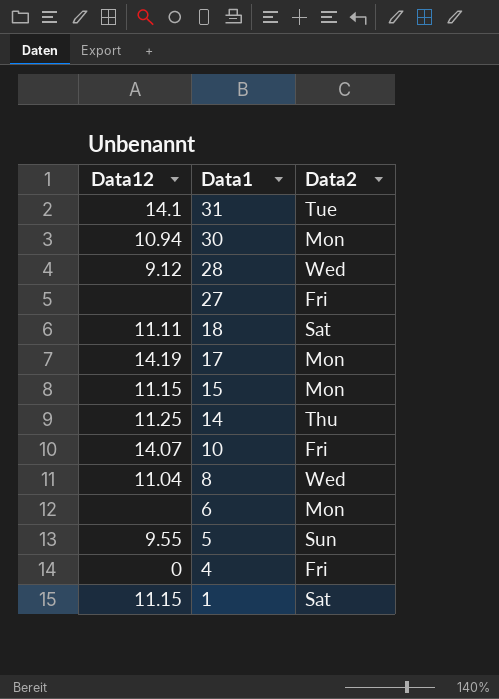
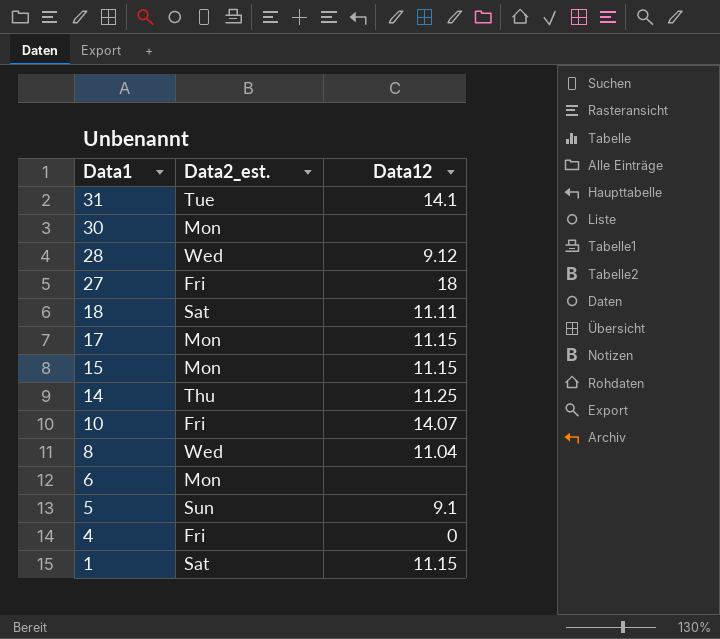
column name: Data2 -> Data2_est.
column Data12 | position: 1 -> 3
30 | Data12: 10.94 -> none
27 | Data12: none -> 18
17 | Data12: 14.19 -> 11.15
5 | Data12: 9.55 -> 9.1

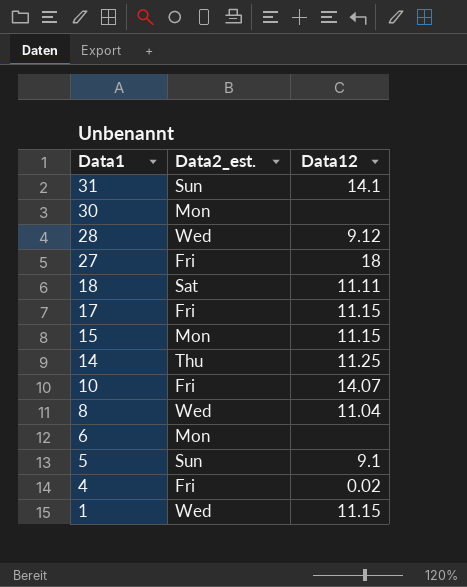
31 | Data2_est.: Tue -> Sun
17 | Data2_est.: Mon -> Fri
4 | Data12: 0 -> 0.02
1 | Data2_est.: Sat -> Wed

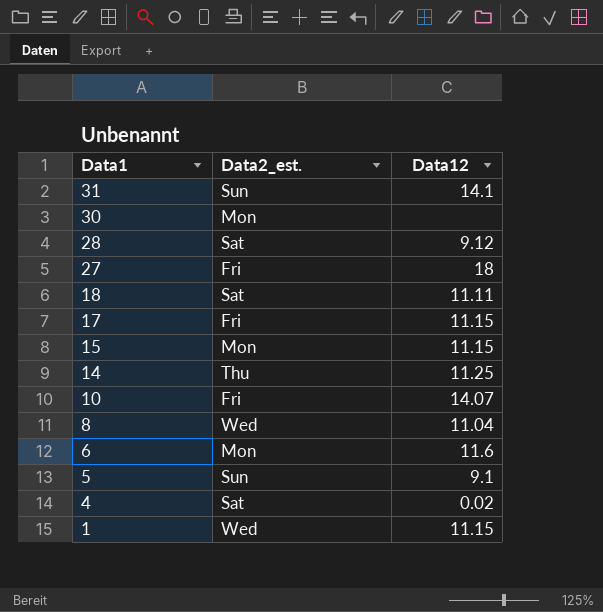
28 | Data2_est.: Wed -> Sat
6 | Data12: none -> 11.6
4 | Data2_est.: Fri -> Sat

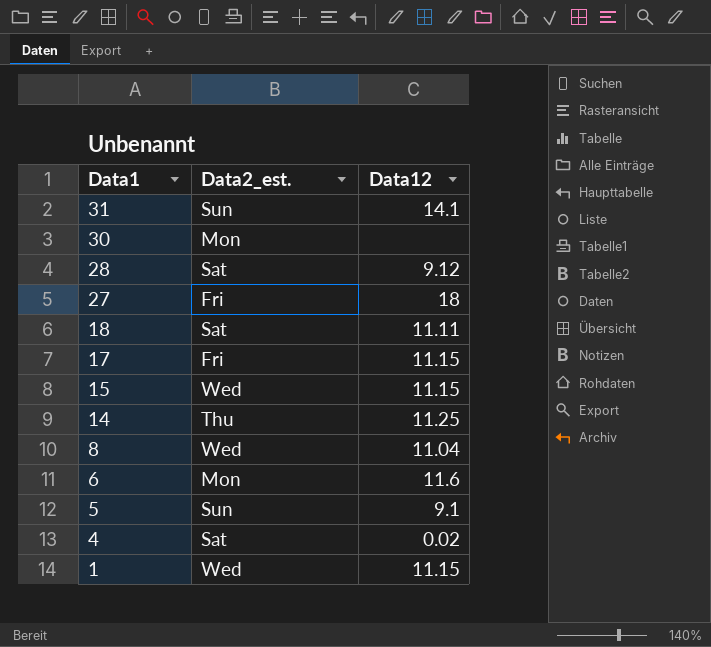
row 10: Fri | 14.07 -> none
15 | Data2_est.: Mon -> Wed

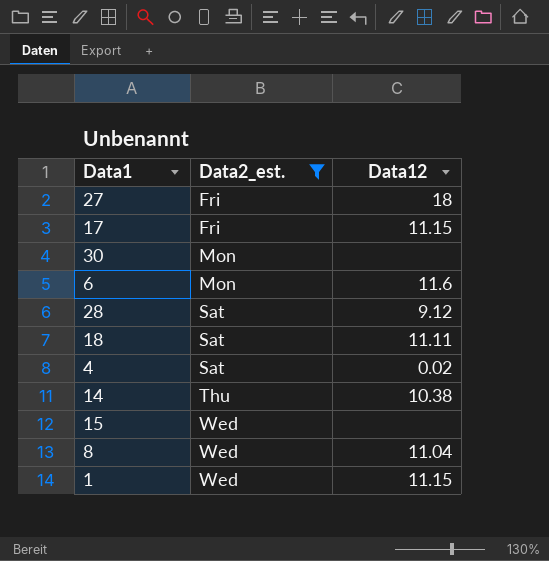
filter: none -> Data2_est. != Sun
row order: Data1 descending -> Data2_est. ascending
14 | Data12: 11.25 -> 10.38
15 | Data12: 11.15 -> none

